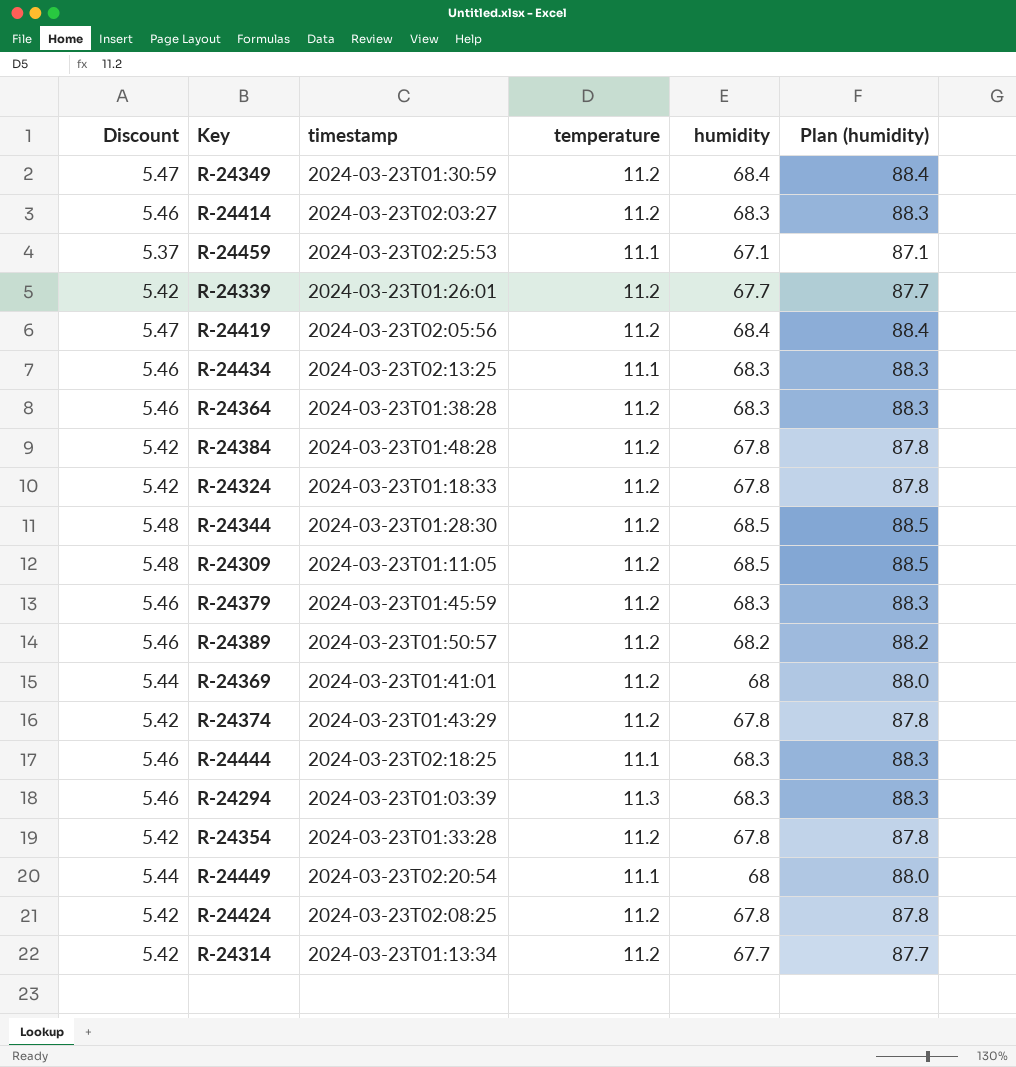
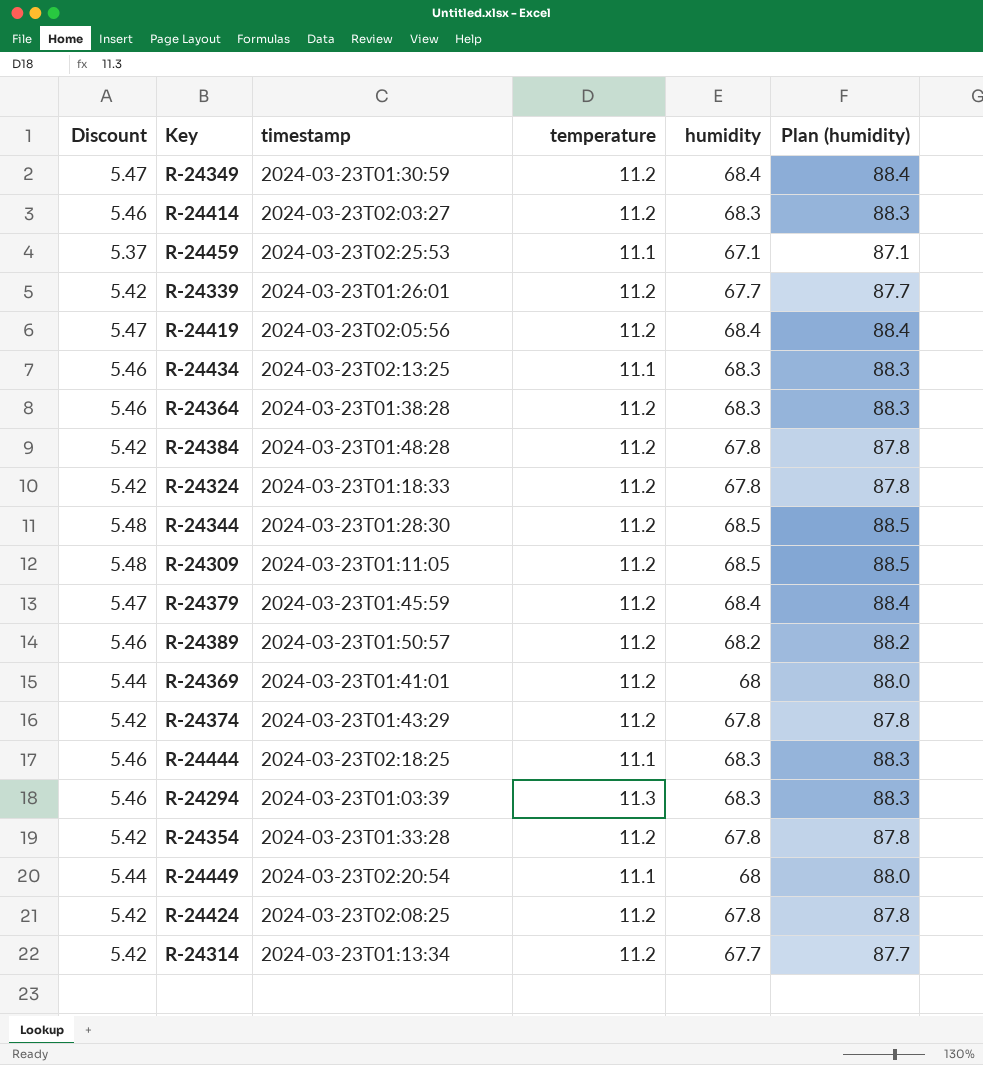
R-24379 | Discount: 5.46 -> 5.47
R-24379 | humidity: 68.3 -> 68.4
R-24379 | Plan (humidity): 88.3 -> 88.4

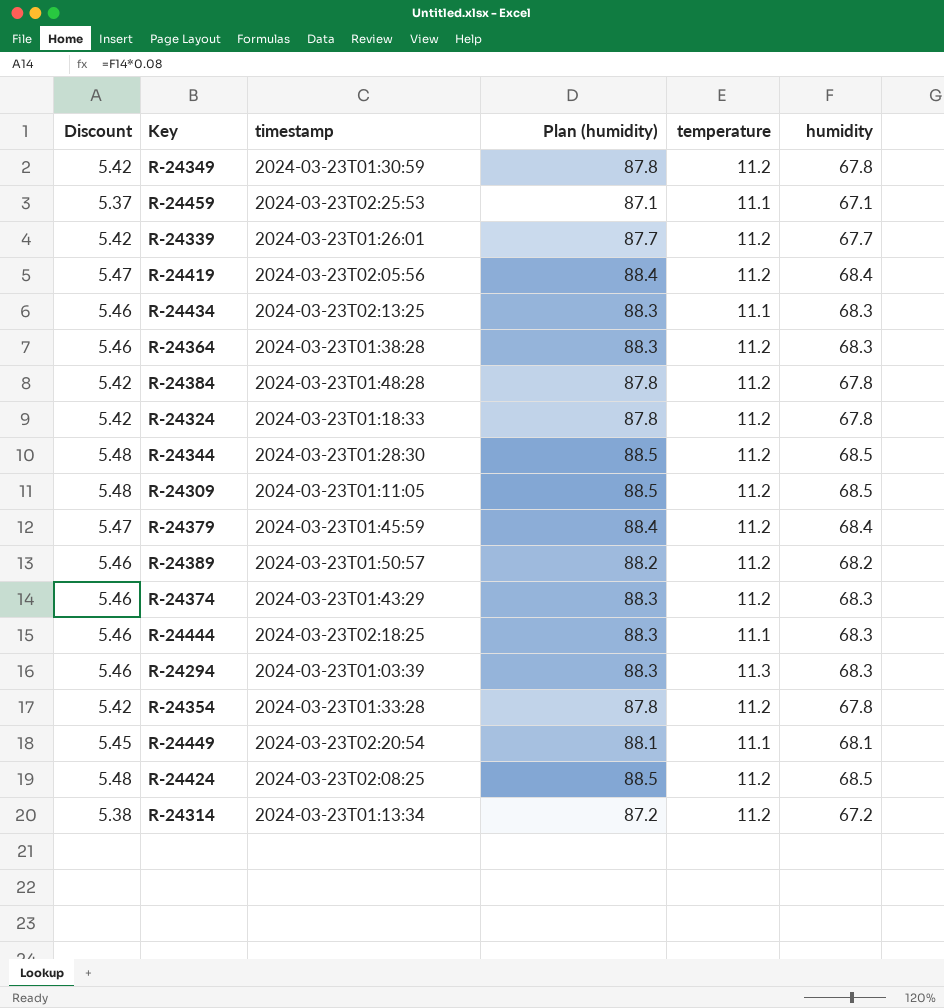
column Plan (humidity) | position: 6 -> 4
row R-24414: 5.46 | 2024-03-23T02:03:27 | 11.2 | 68.3 | 88.3 -> none
row R-24369: 5.44 | 2024-03-23T01:41:01 | 11.2 | 68 | 88.0 -> none
R-24349 | Discount: 5.47 -> 5.42
R-24349 | Plan (humidity): 88.4 -> 87.8
R-24349 | humidity: 68.4 -> 67.8
R-24374 | Discount: 5.42 -> 5.46
R-24374 | Plan (humidity): 87.8 -> 88.3
R-24374 | humidity: 67.8 -> 68.3
R-24449 | Discount: 5.44 -> 5.45
R-24449 | Plan (humidity): 88.0 -> 88.1
R-24449 | humidity: 68 -> 68.1
R-24424 | Discount: 5.42 -> 5.48
R-24424 | Plan (humidity): 87.8 -> 88.5
R-24424 | humidity: 67.8 -> 68.5
R-24314 | Discount: 5.42 -> 5.38
R-24314 | Plan (humidity): 87.7 -> 87.2
R-24314 | humidity: 67.7 -> 67.2

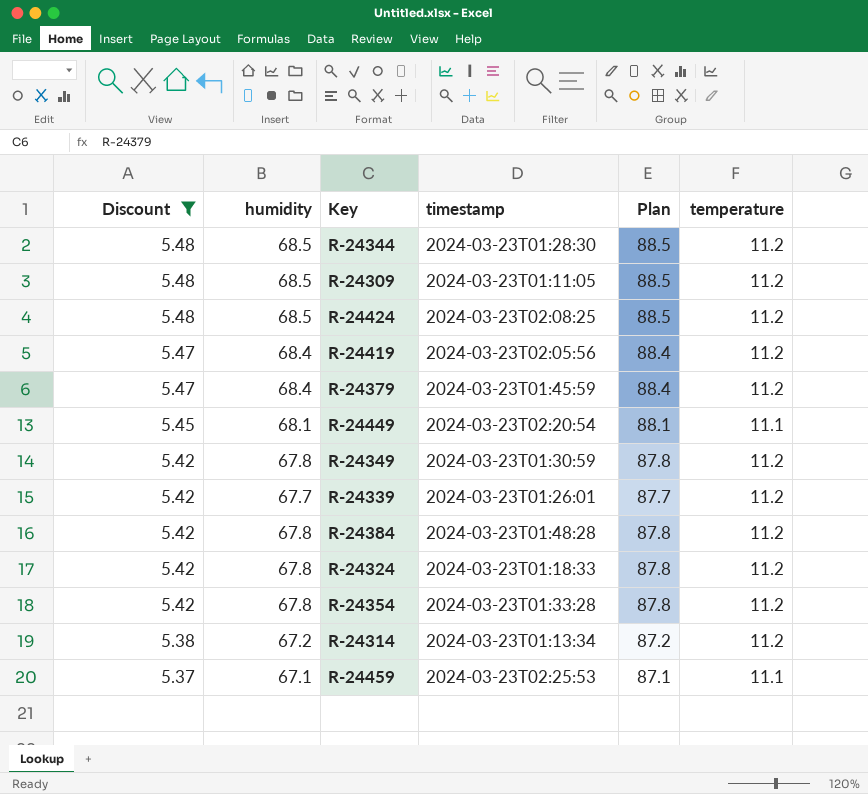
filter: none -> Discount != 5.46
row order: none -> Discount descending
column humidity | position: 6 -> 2
column name: Plan (humidity) -> Plan

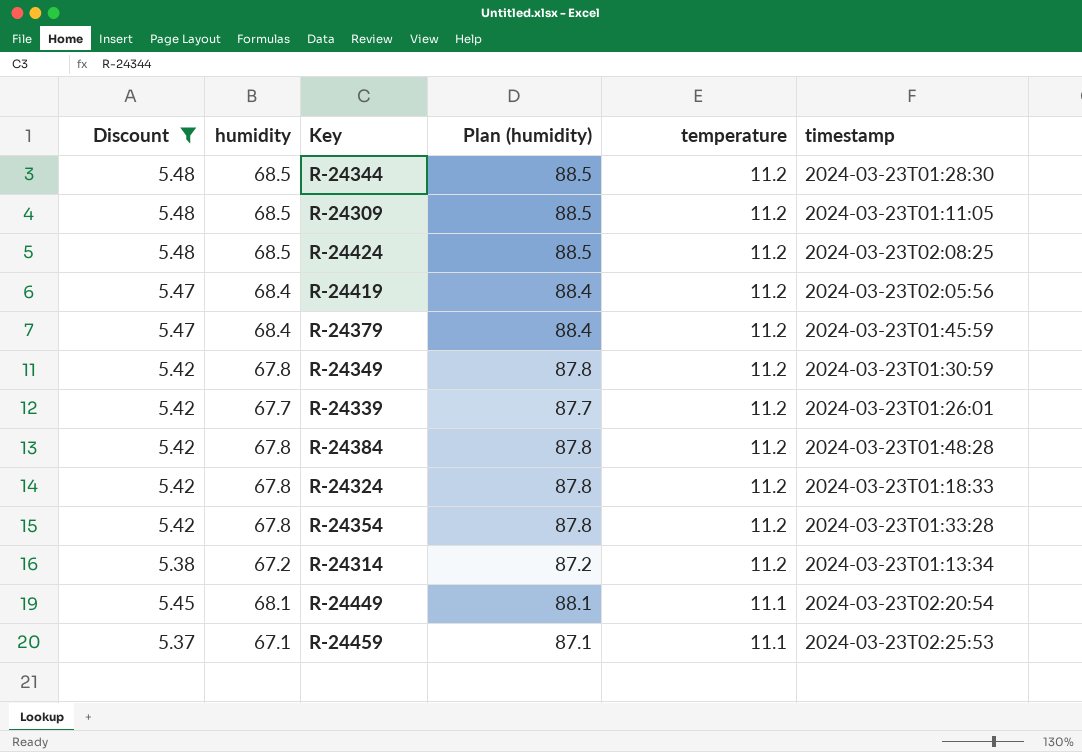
row order: Discount descending -> temperature descending
column name: Plan -> Plan (humidity)
column timestamp | position: 4 -> 6

